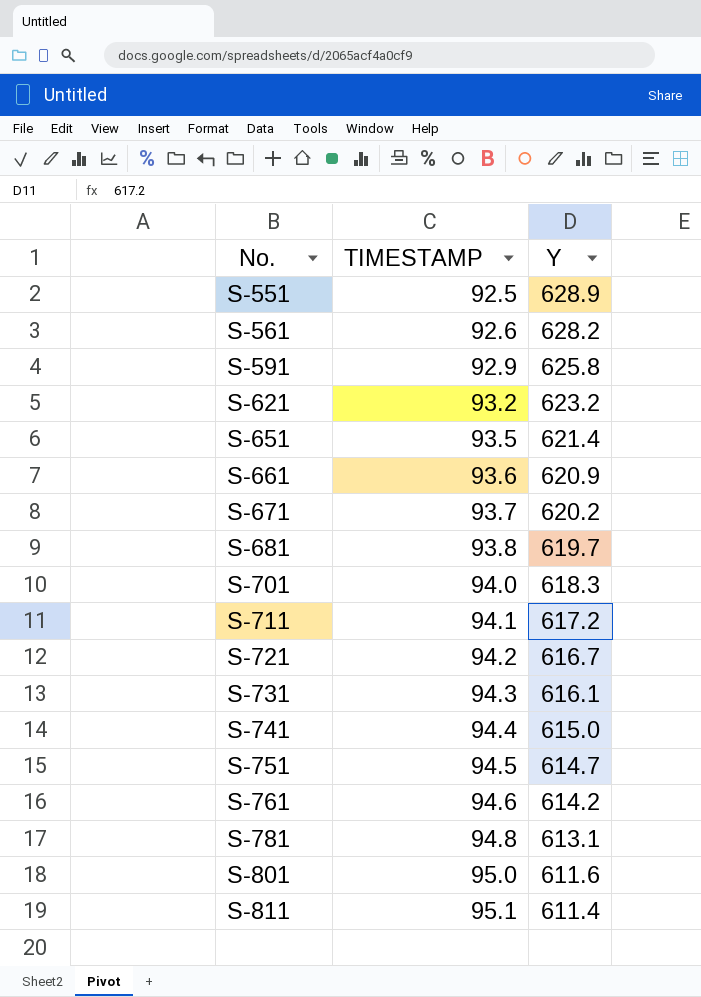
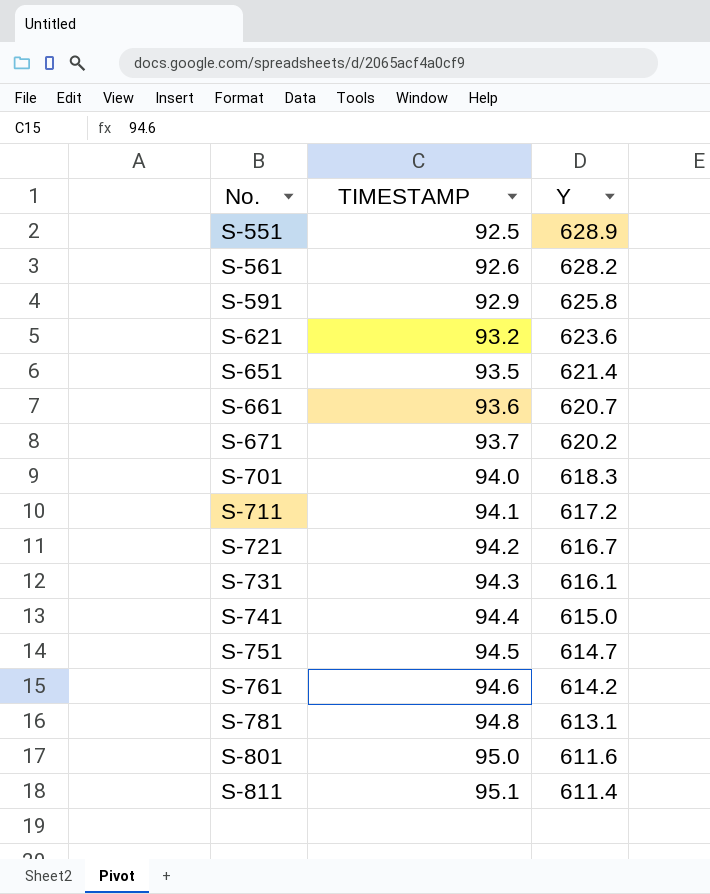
row S-681: 93.8 | 619.7 -> none
S-621 | Y: 623.2 -> 623.6
S-661 | Y: 620.9 -> 620.7

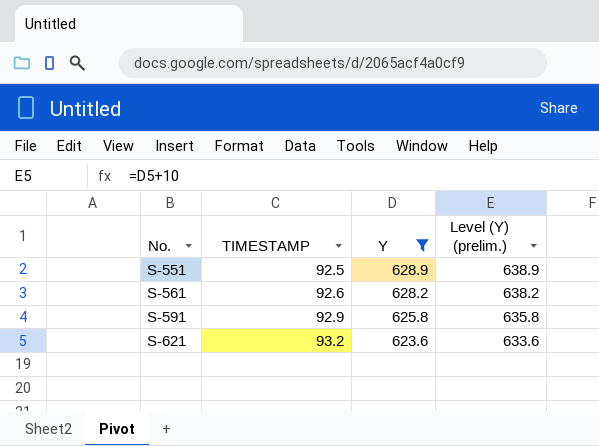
filter: none -> Y >= 623.6
column Level (Y) (prelim.) | formula: none -> [Y] + 10

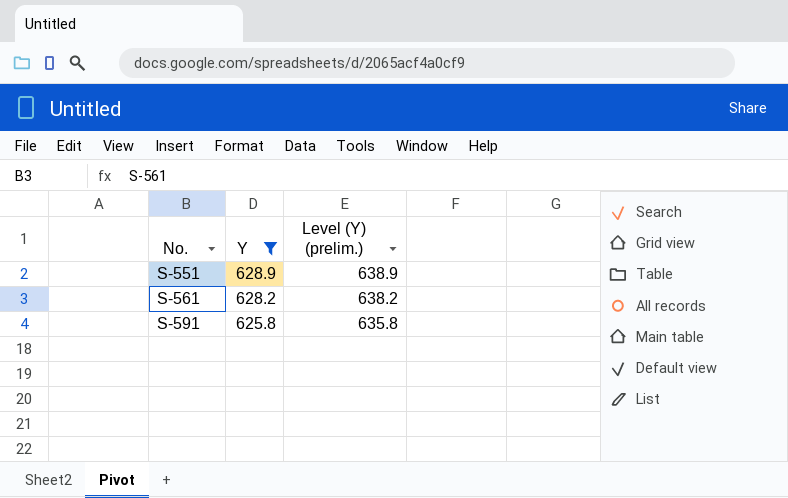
column TIMESTAMP | position: 2 -> none
row S-621: 93.2 | 623.6 | 633.6 -> none

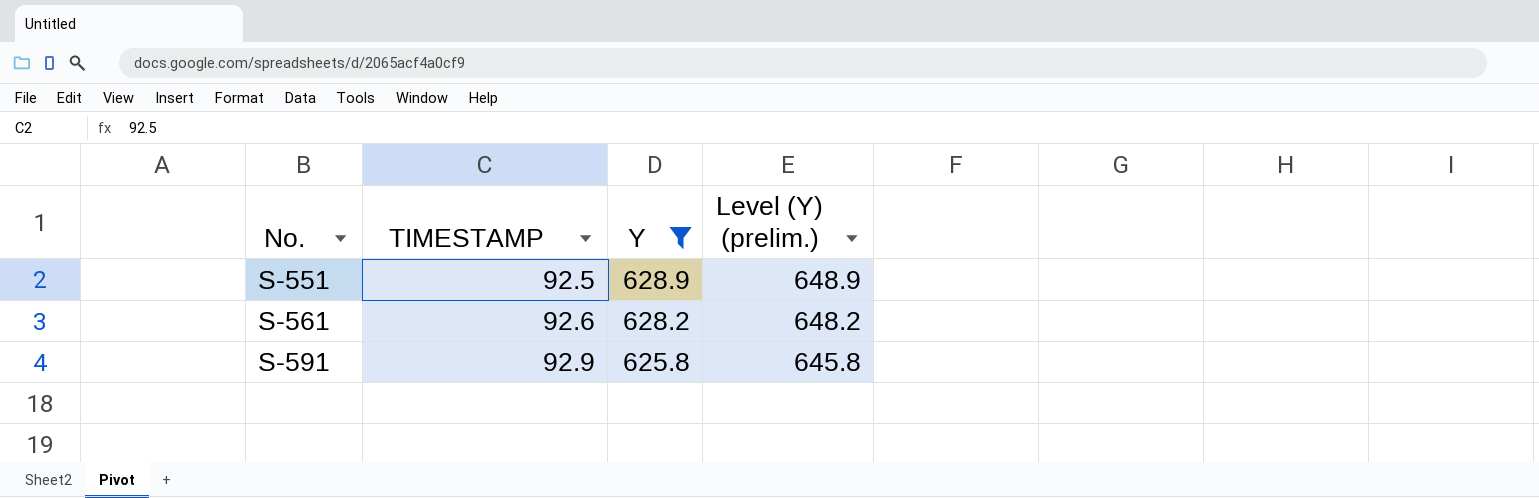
column TIMESTAMP | position: none -> 2
column Level (Y) (prelim.) | formula: [Y] + 10 -> [Y] + 20

